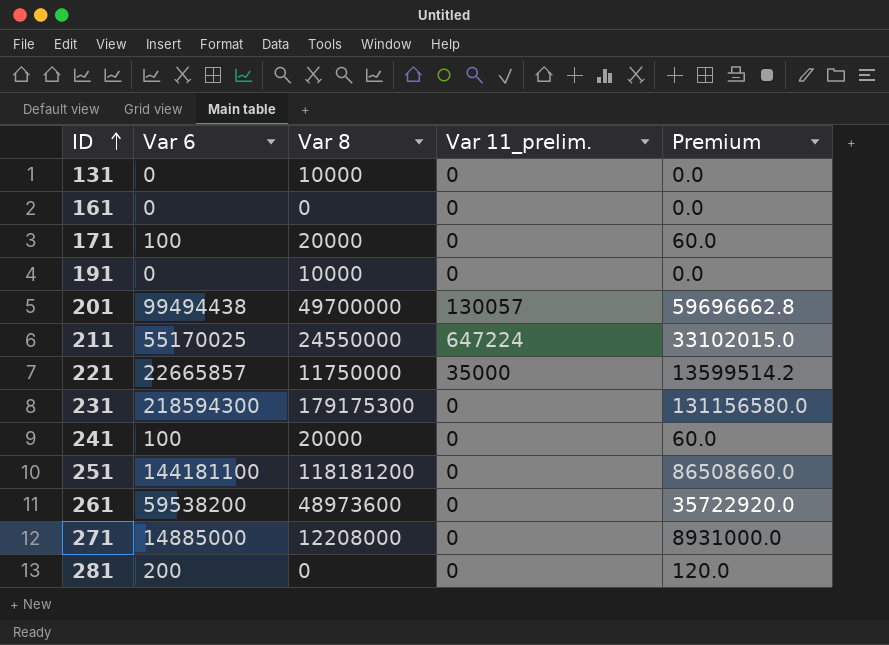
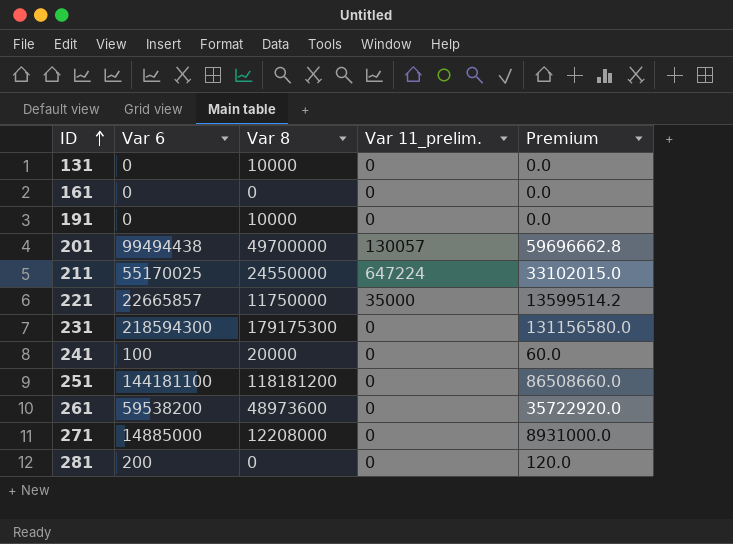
row 171: 100 | 20000 | 0 | 60.0 -> none

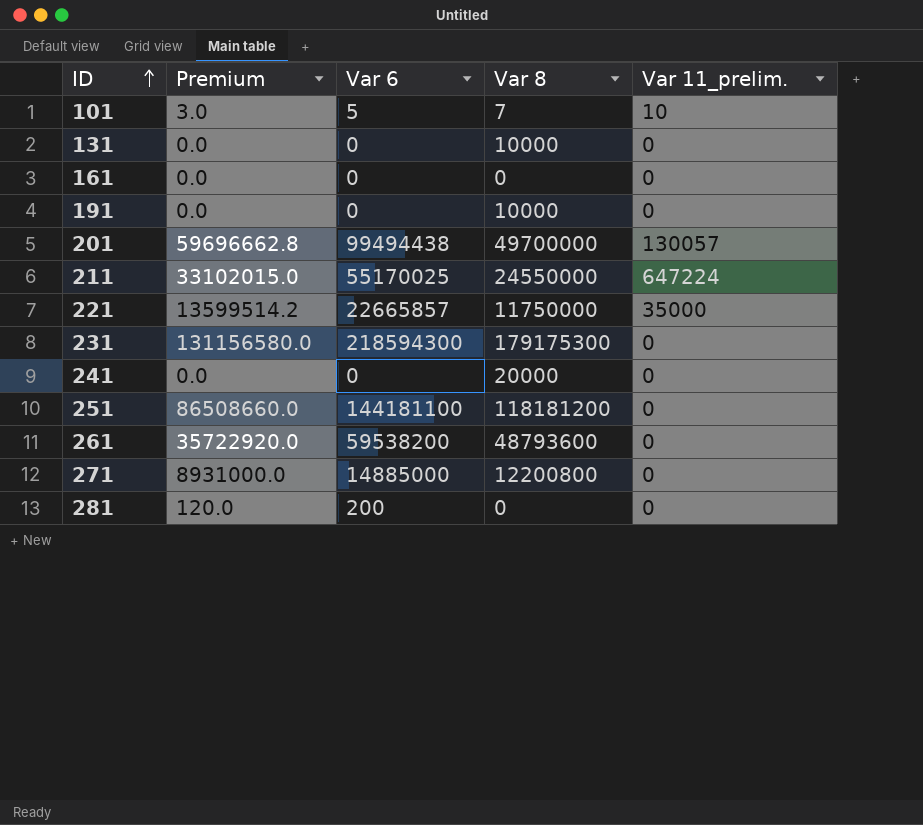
column Premium | position: 5 -> 2
row 101: none -> 3.0 | 5 | 7 | 10
241 | Premium: 60.0 -> 0.0
241 | Var 6: 100 -> 0
261 | Var 8: 48973600 -> 48793600
271 | Var 8: 12208000 -> 12200800

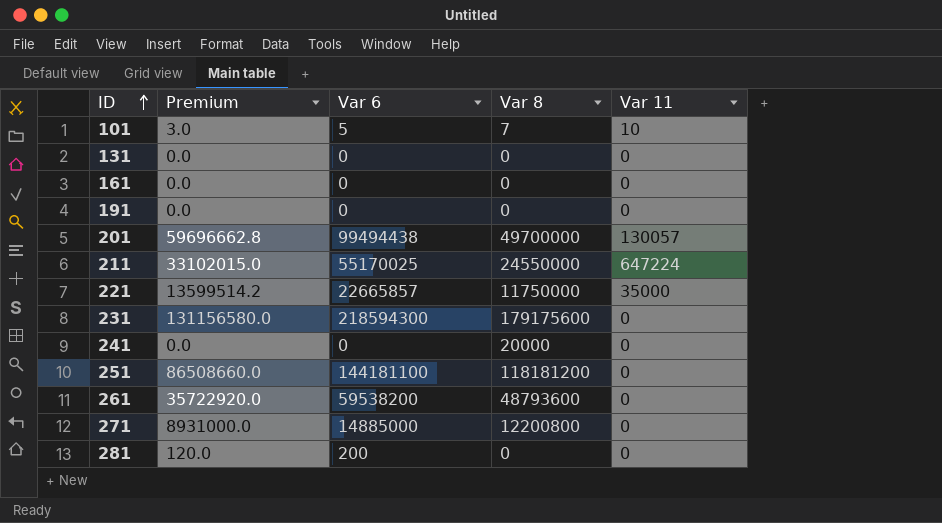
column name: Var 11_prelim. -> Var 11
131 | Var 8: 10000 -> 0
191 | Var 8: 10000 -> 0
231 | Var 8: 179175300 -> 179175600

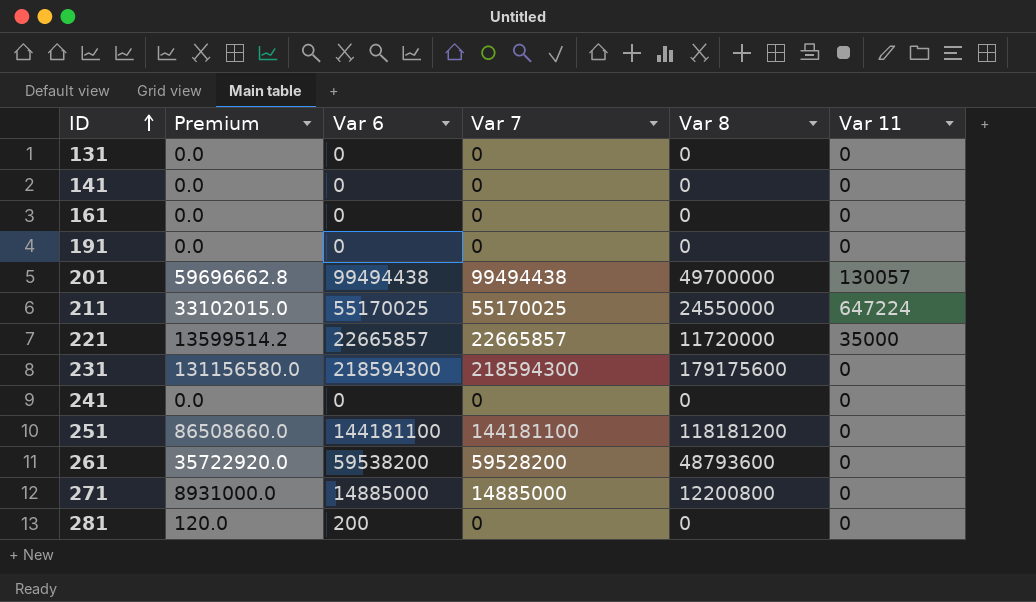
column Var 7 | position: none -> 4
row 101: 3.0 | 5 | 7 | 10 -> none
row 141: none -> 0.0 | 0 | 0 | 0 | 0
221 | Var 8: 11750000 -> 11720000
241 | Var 8: 20000 -> 0

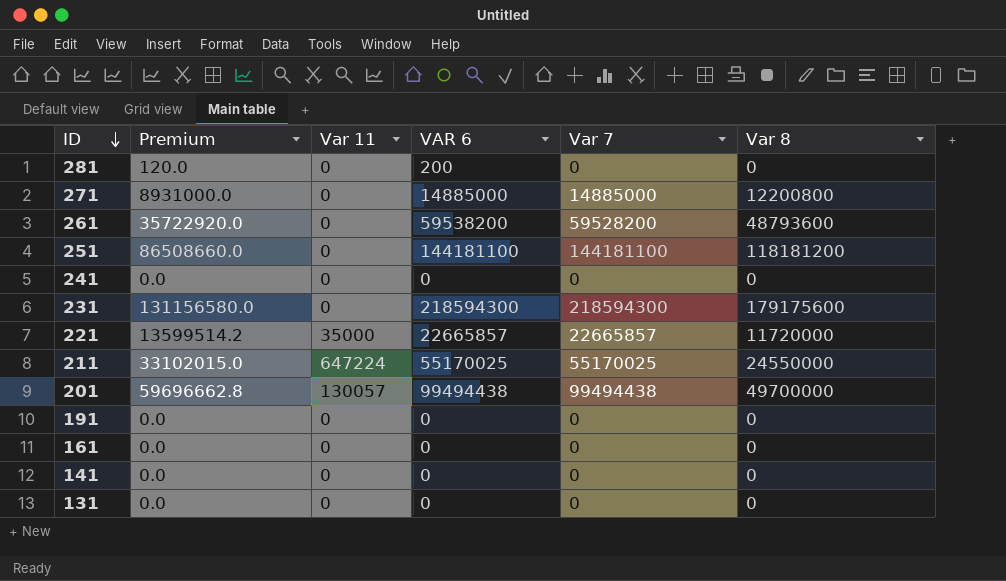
row order: ID ascending -> ID descending
column Var 11 | position: 6 -> 3
column name: Var 6 -> VAR 6

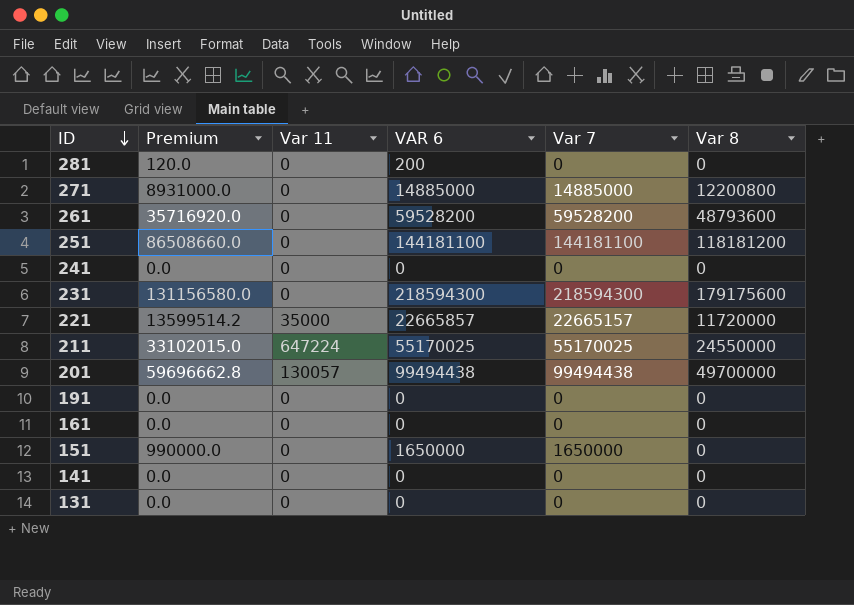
261 | Premium: 35722920.0 -> 35716920.0
261 | VAR 6: 59538200 -> 59528200
221 | Var 7: 22665857 -> 22665157
row 151: none -> 990000.0 | 0 | 1650000 | 1650000 | 0

